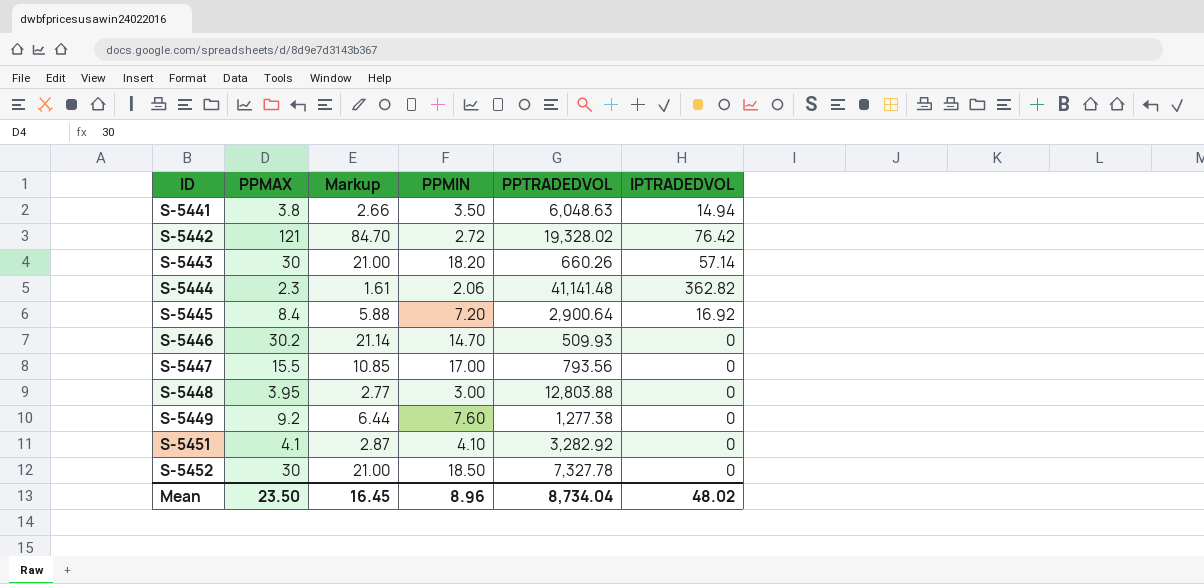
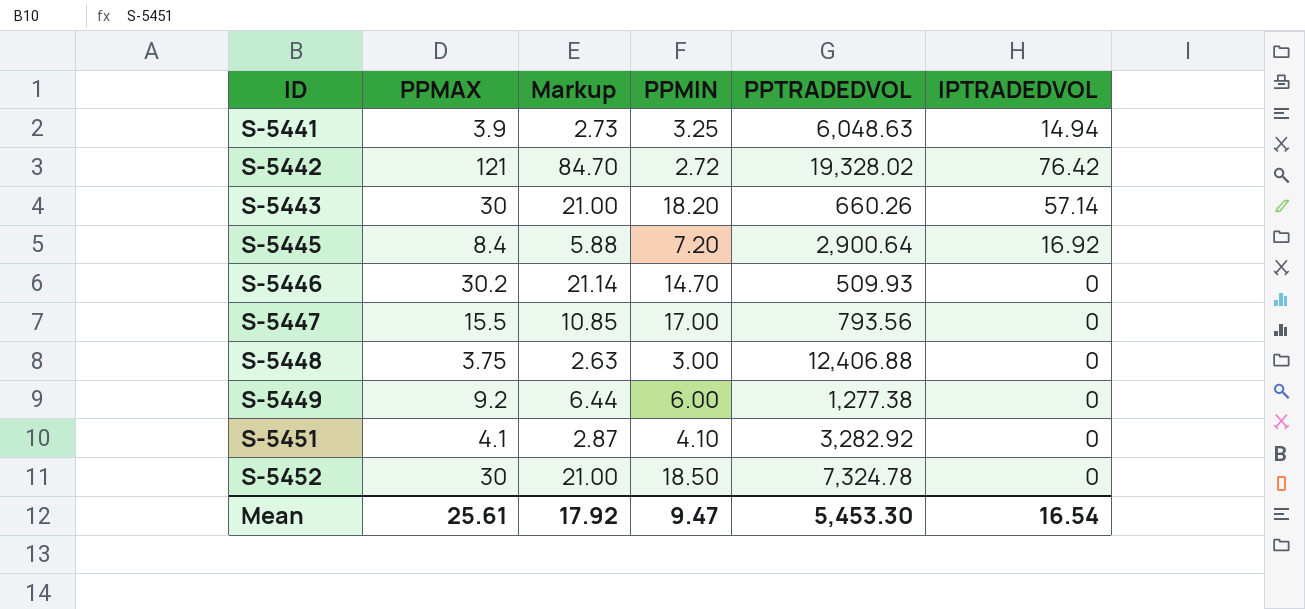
row S-5444: 2.3 | 1.61 | 2.06 | 41,141.48 | 362.82 -> none
S-5441 | PPMAX: 3.8 -> 3.9
S-5441 | Markup: 2.66 -> 2.73
S-5441 | PPMIN: 3.50 -> 3.25
S-5448 | PPMAX: 3.95 -> 3.75
S-5448 | Markup: 2.77 -> 2.63
S-5448 | PPTRADEDVOL: 12,803.88 -> 12,406.88
S-5449 | PPMIN: 7.60 -> 6.00
S-5452 | PPTRADEDVOL: 7,327.78 -> 7,324.78
Mean | PPMAX: 23.50 -> 25.61
Mean | Markup: 16.45 -> 17.92
Mean | PPMIN: 8.96 -> 9.47
Mean | PPTRADEDVOL: 8,734.04 -> 5,453.30
Mean | IPTRADEDVOL: 48.02 -> 16.54

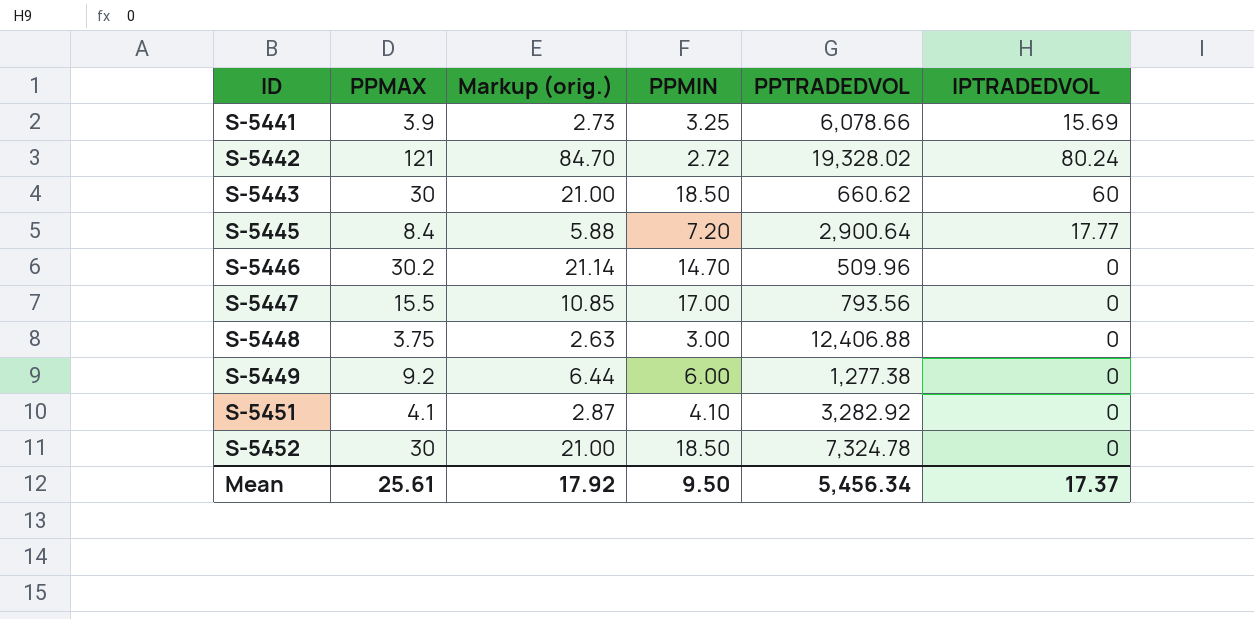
column name: Markup -> Markup (orig.)
S-5441 | PPTRADEDVOL: 6,048.63 -> 6,078.66
S-5441 | IPTRADEDVOL: 14.94 -> 15.69
S-5442 | IPTRADEDVOL: 76.42 -> 80.24
S-5443 | PPMIN: 18.20 -> 18.50
S-5443 | PPTRADEDVOL: 660.26 -> 660.62
S-5443 | IPTRADEDVOL: 57.14 -> 60
S-5445 | IPTRADEDVOL: 16.92 -> 17.77
S-5446 | PPTRADEDVOL: 509.93 -> 509.96
Mean | PPMIN: 9.47 -> 9.50
Mean | PPTRADEDVOL: 5,453.30 -> 5,456.34
Mean | IPTRADEDVOL: 16.54 -> 17.37

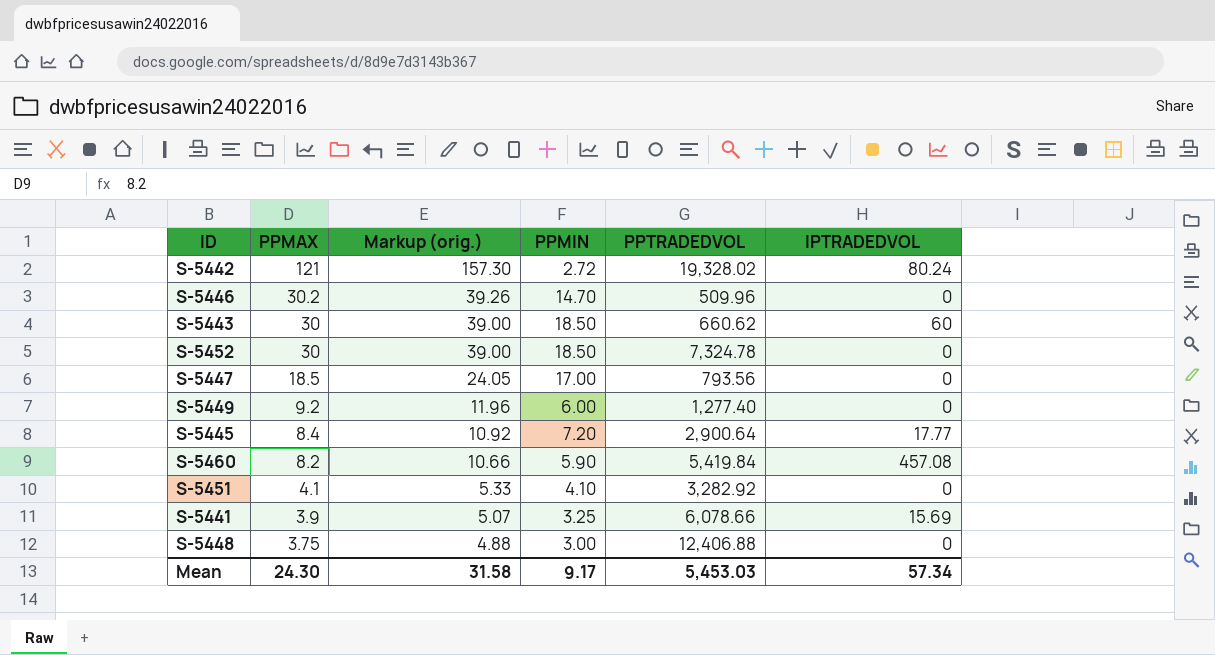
row order: ID ascending -> PPMAX descending
column Markup (orig.) | formula: [PPMAX] * 0.7 -> [PPMAX] * 1.3
S-5447 | PPMAX: 15.5 -> 18.5
S-5449 | PPTRADEDVOL: 1,277.38 -> 1,277.40
row S-5460: none -> 8.2 | 10.66 | 5.90 | 5,419.84 | 457.08
Mean | PPMAX: 25.61 -> 24.30
Mean | Markup (orig.): 17.92 -> 31.58
Mean | PPMIN: 9.50 -> 9.17
Mean | PPTRADEDVOL: 5,456.34 -> 5,453.03
Mean | IPTRADEDVOL: 17.37 -> 57.34

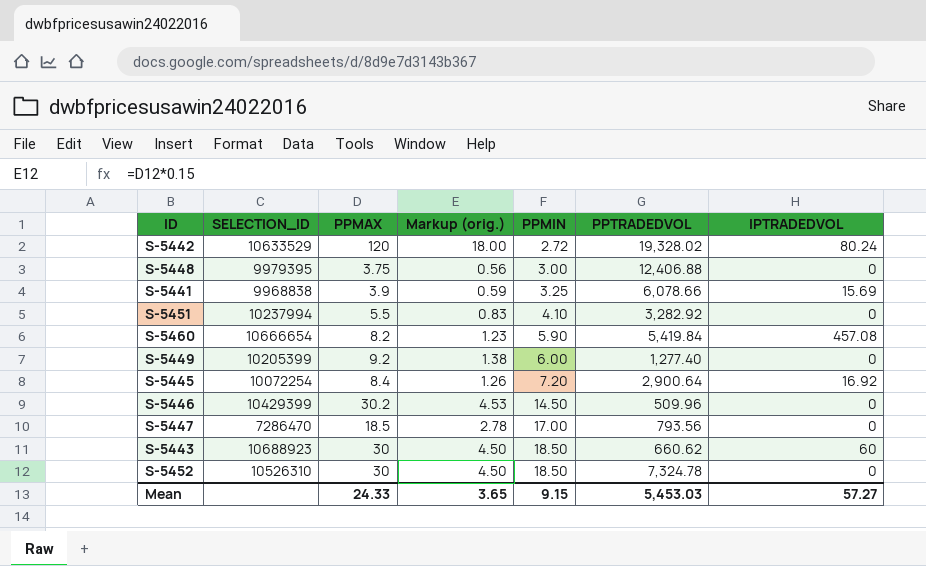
row order: PPMAX descending -> PPMIN ascending
column SELECTION_ID | position: none -> 2
column Markup (orig.) | formula: [PPMAX] * 1.3 -> [PPMAX] * 0.15
S-5442 | PPMAX: 121 -> 120
S-5451 | PPMAX: 4.1 -> 5.5
S-5445 | IPTRADEDVOL: 17.77 -> 16.92
S-5446 | PPMIN: 14.70 -> 14.50
Mean | PPMAX: 24.30 -> 24.33
Mean | Markup (orig.): 31.58 -> 3.65
Mean | PPMIN: 9.17 -> 9.15
Mean | IPTRADEDVOL: 57.34 -> 57.27

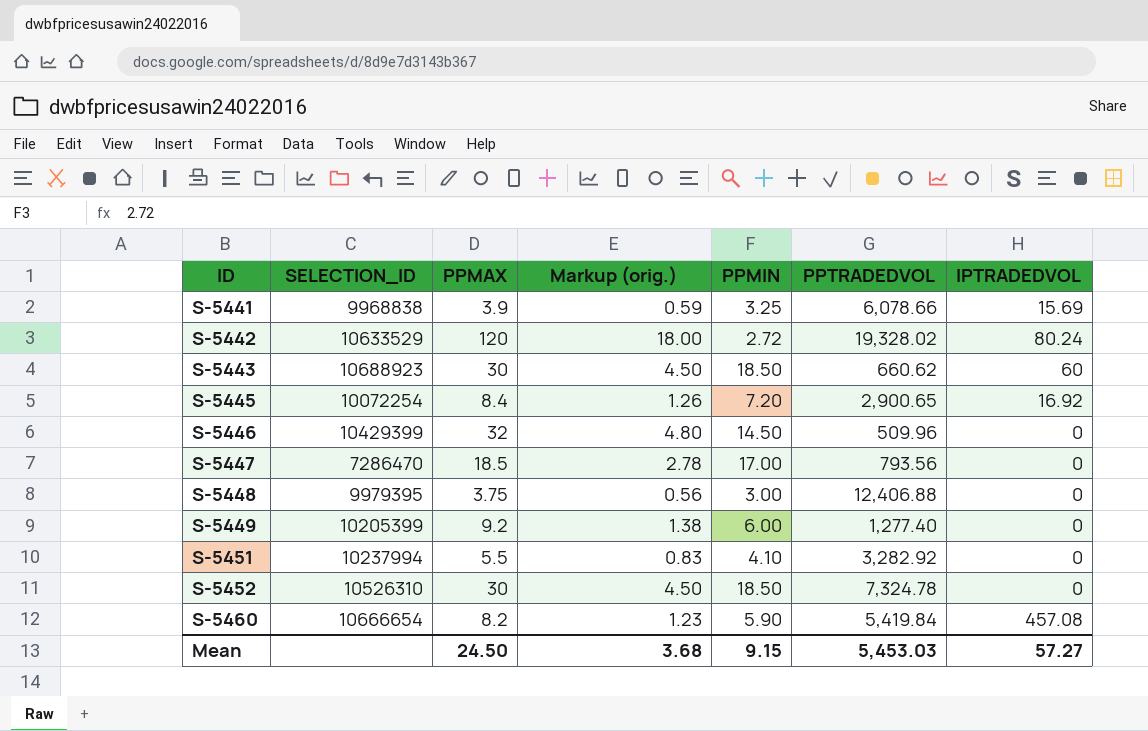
row order: PPMIN ascending -> ID ascending
S-5445 | PPTRADEDVOL: 2,900.64 -> 2,900.65
S-5446 | PPMAX: 30.2 -> 32
S-5446 | Markup (orig.): 4.53 -> 4.80
Mean | PPMAX: 24.33 -> 24.50
Mean | Markup (orig.): 3.65 -> 3.68

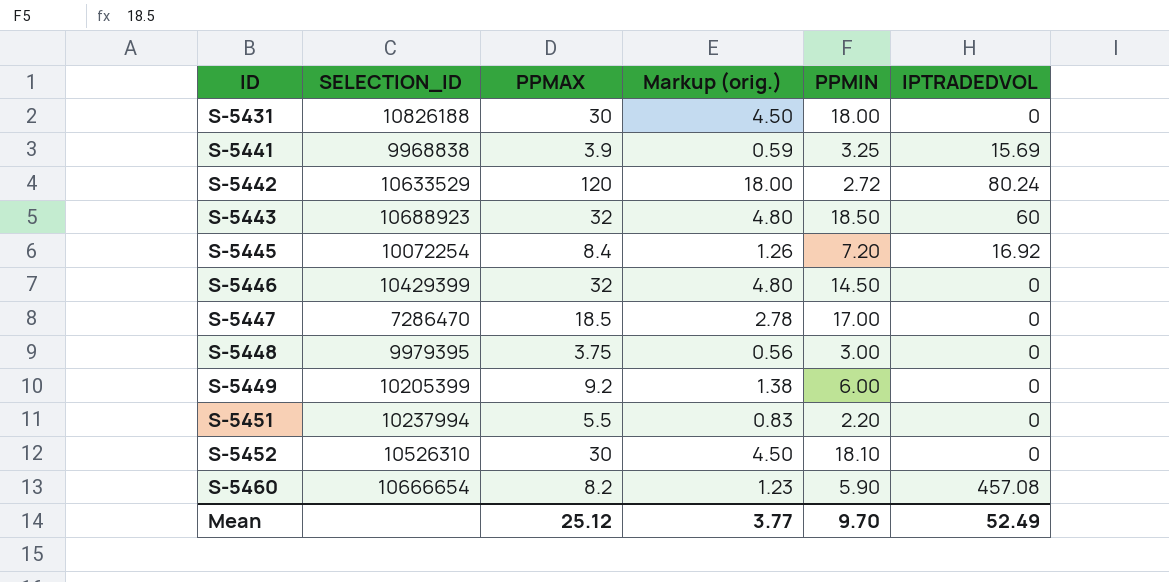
column PPTRADEDVOL | position: 6 -> none
row S-5431: none -> 10826188 | 30 | 4.50 | 18.00 | 0
S-5443 | PPMAX: 30 -> 32
S-5443 | Markup (orig.): 4.50 -> 4.80
S-5451 | PPMIN: 4.10 -> 2.20
S-5452 | PPMIN: 18.50 -> 18.10
Mean | PPMAX: 24.50 -> 25.12
Mean | Markup (orig.): 3.68 -> 3.77
Mean | PPMIN: 9.15 -> 9.70
Mean | IPTRADEDVOL: 57.27 -> 52.49

